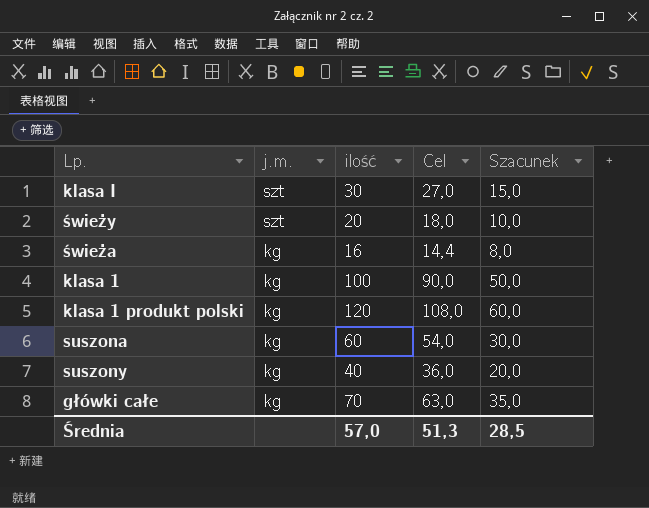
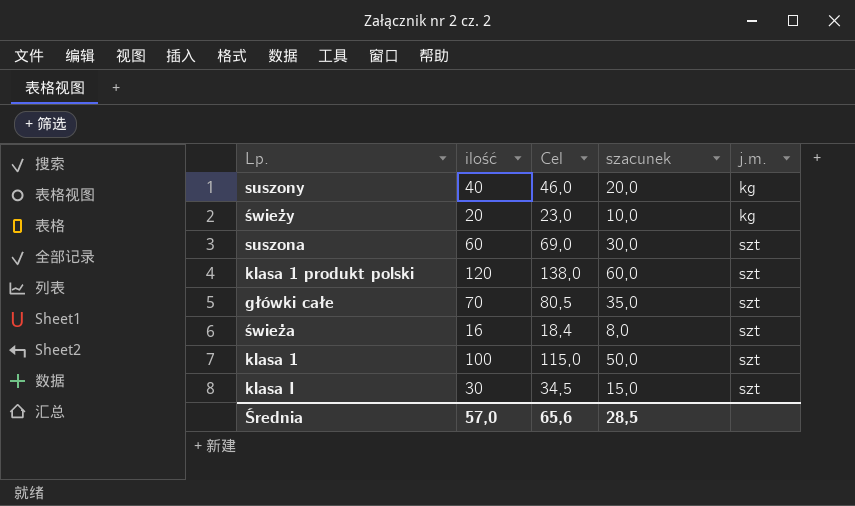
row order: j.m. descending -> j.m. ascending
column Cel | formula: [ilość] * 0,9 -> [ilość] * 1,15
column name: Szacunek -> szacunek
column j.m. | position: 2 -> 5
świeży | j.m.: szt -> kg
suszona | j.m.: kg -> szt
klasa 1 produkt polski | j.m.: kg -> szt
główki całe | j.m.: kg -> szt
świeża | j.m.: kg -> szt
klasa 1 | j.m.: kg -> szt
Średnia | Cel: 51,3 -> 65,6

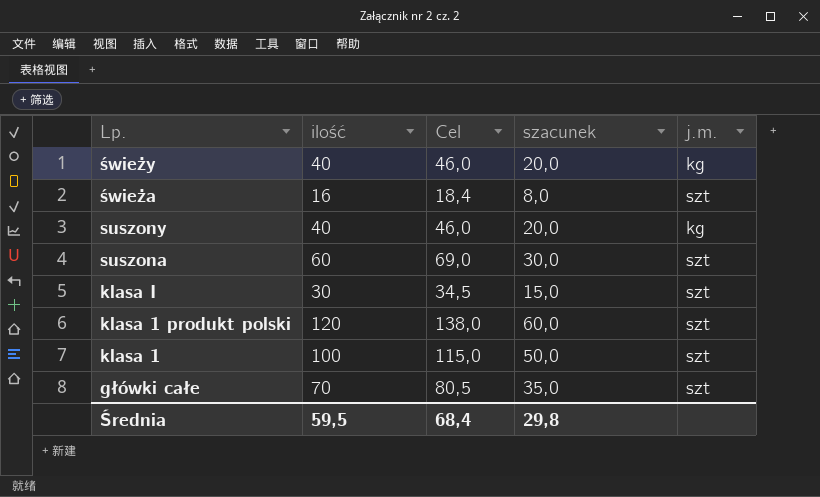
row order: j.m. ascending -> Lp. descending
świeży | ilość: 20 -> 40
świeży | Cel: 23,0 -> 46,0
świeży | szacunek: 10,0 -> 20,0
Średnia | ilość: 57,0 -> 59,5
Średnia | Cel: 65,6 -> 68,4
Średnia | szacunek: 28,5 -> 29,8

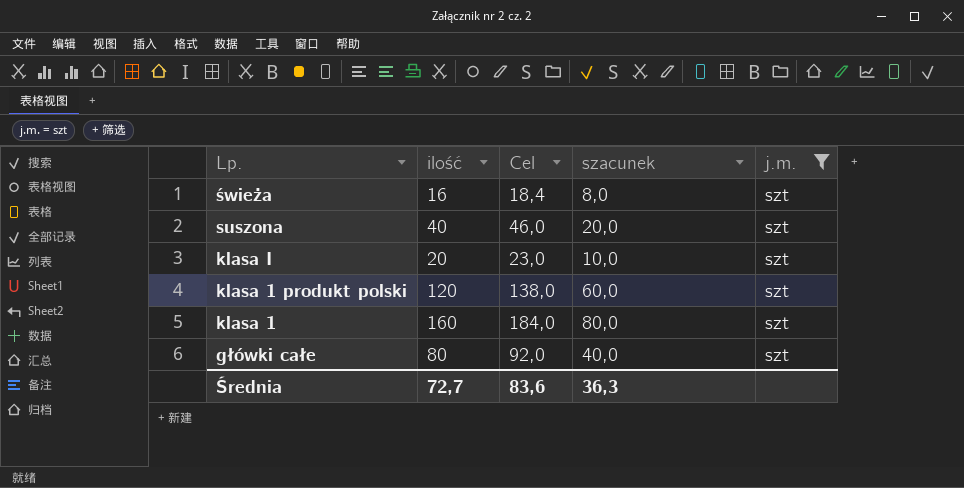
filter: none -> j.m. = szt
suszona | ilość: 60 -> 40
suszona | Cel: 69,0 -> 46,0
suszona | szacunek: 30,0 -> 20,0
klasa I | ilość: 30 -> 20
klasa I | Cel: 34,5 -> 23,0
klasa I | szacunek: 15,0 -> 10,0
klasa 1 | ilość: 100 -> 160
klasa 1 | Cel: 115,0 -> 184,0
klasa 1 | szacunek: 50,0 -> 80,0
główki całe | ilość: 70 -> 80
główki całe | Cel: 80,5 -> 92,0
główki całe | szacunek: 35,0 -> 40,0
Średnia | ilość: 59,5 -> 72,7
Średnia | Cel: 68,4 -> 83,6
Średnia | szacunek: 29,8 -> 36,3

